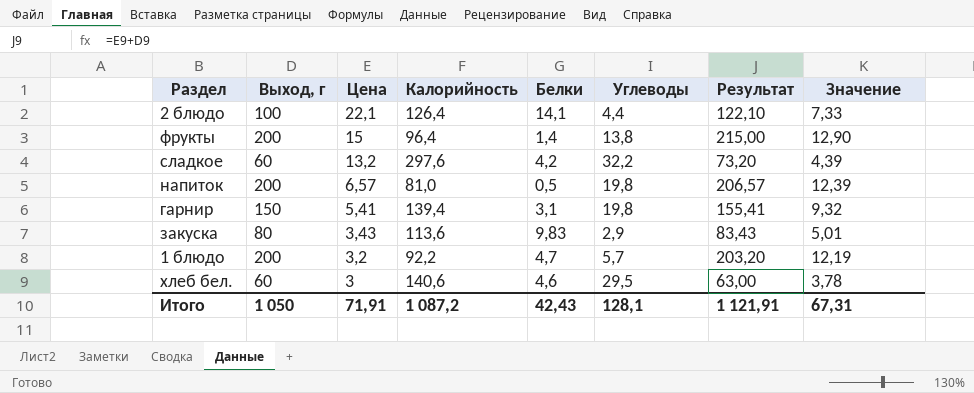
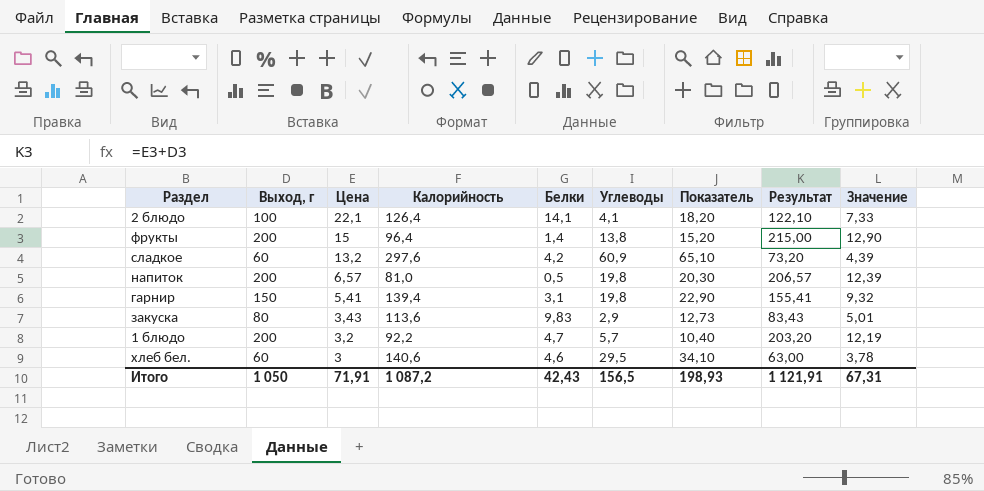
column Показатель | formula: none -> [Белки] + [Углеводы]
2 блюдо | Углеводы: 4,4 -> 4,1
сладкое | Углеводы: 32,2 -> 60,9
Итого | Углеводы: 128,1 -> 156,5

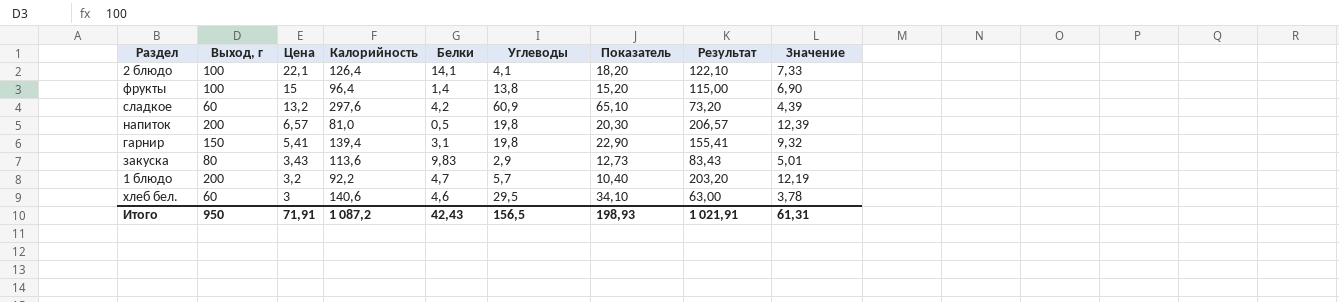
фрукты | Выход, г: 200 -> 100
фрукты | Результат: 215,00 -> 115,00
фрукты | Значение: 12,90 -> 6,90
Итого | Выход, г: 1 050 -> 950
Итого | Результат: 1 121,91 -> 1 021,91
Итого | Значение: 67,31 -> 61,31

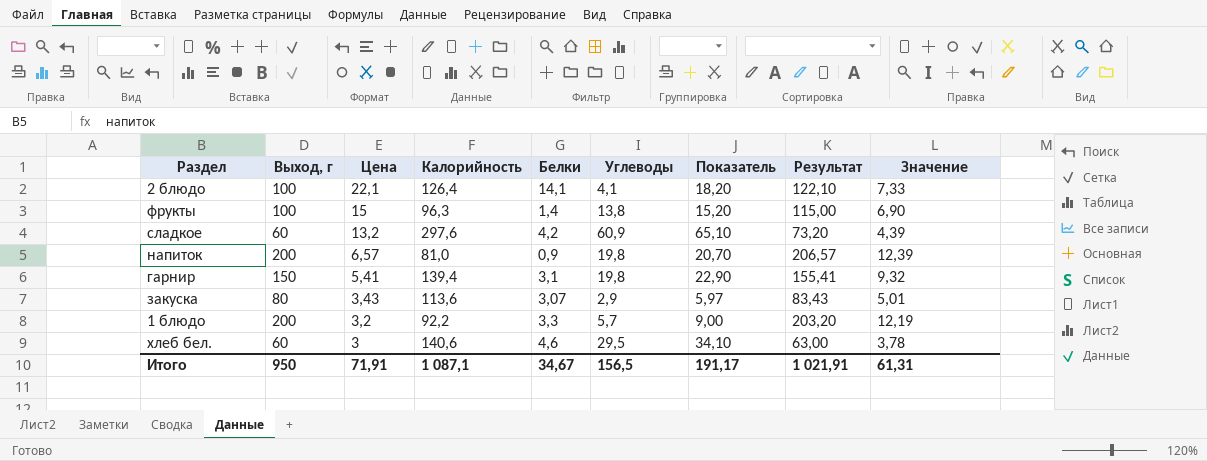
фрукты | Калорийность: 96,4 -> 96,3
напиток | Белки: 0,5 -> 0,9
напиток | Показатель: 20,30 -> 20,70
закуска | Белки: 9,83 -> 3,07
закуска | Показатель: 12,73 -> 5,97
1 блюдо | Белки: 4,7 -> 3,3
1 блюдо | Показатель: 10,40 -> 9,00
Итого | Калорийность: 1 087,2 -> 1 087,1
Итого | Белки: 42,43 -> 34,67
Итого | Показатель: 198,93 -> 191,17

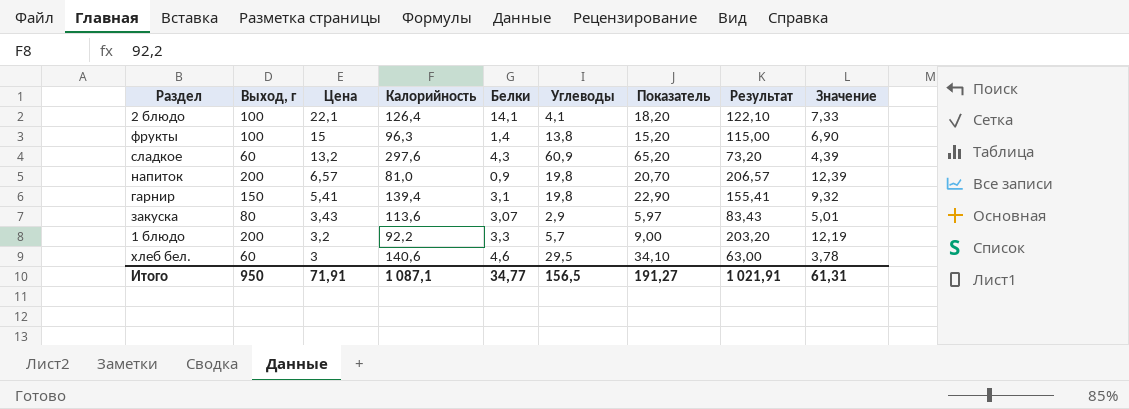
сладкое | Белки: 4,2 -> 4,3
сладкое | Показатель: 65,10 -> 65,20
Итого | Белки: 34,67 -> 34,77
Итого | Показатель: 191,17 -> 191,27

